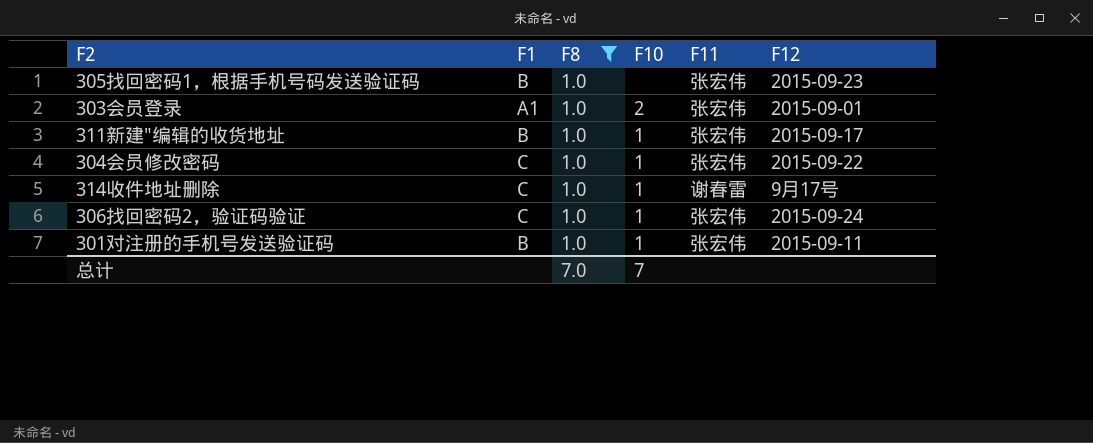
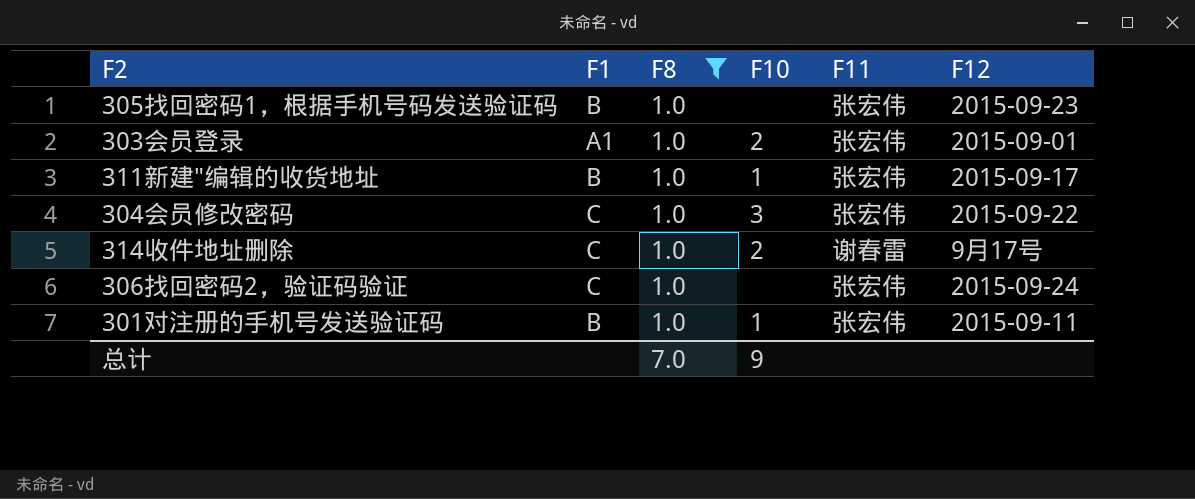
304会员修改密码 | F10: 1 -> 3
314收件地址删除 | F10: 1 -> 2
306找回密码2，验证码验证 | F10: 1 -> none
总计 | F10: 7 -> 9

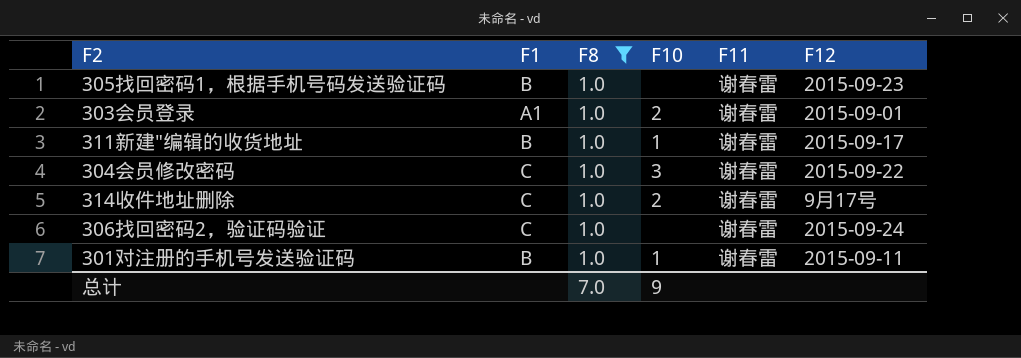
305找回密码1，根据手机号码发送验证码 | F11: 张宏伟 -> 谢春雷
303会员登录 | F11: 张宏伟 -> 谢春雷
311新建"编辑的收货地址 | F11: 张宏伟 -> 谢春雷
304会员修改密码 | F11: 张宏伟 -> 谢春雷
306找回密码2，验证码验证 | F11: 张宏伟 -> 谢春雷
301对注册的手机号发送验证码 | F11: 张宏伟 -> 谢春雷

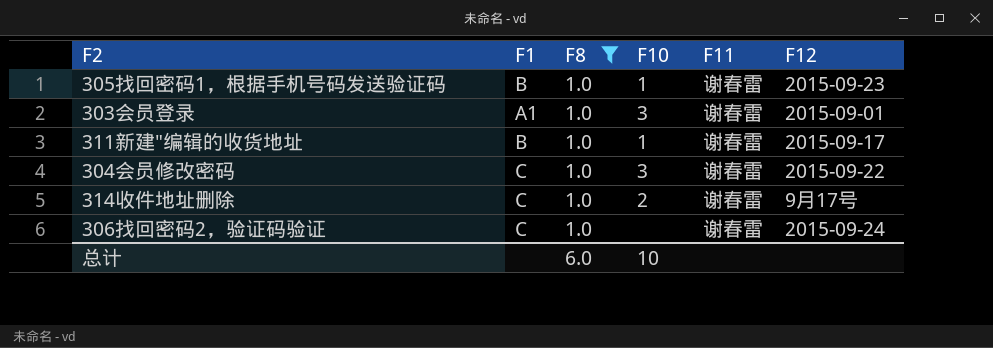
row 301对注册的手机号发送验证码: B | 1.0 | 1 | 谢春雷 | 2015-09-11 -> none
305找回密码1，根据手机号码发送验证码 | F10: none -> 1
303会员登录 | F10: 2 -> 3
总计 | F8: 7.0 -> 6.0
总计 | F10: 9 -> 10

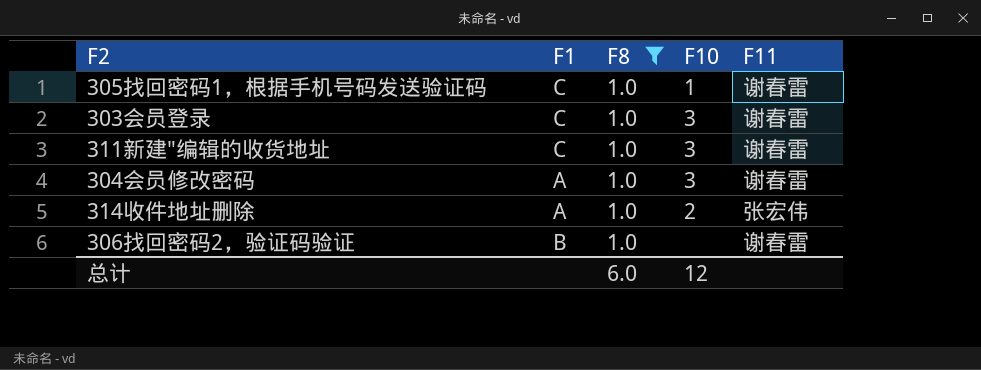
column F12 | position: 6 -> none
305找回密码1，根据手机号码发送验证码 | F1: B -> C
303会员登录 | F1: A1 -> C
311新建"编辑的收货地址 | F1: B -> C
311新建"编辑的收货地址 | F10: 1 -> 3
304会员修改密码 | F1: C -> A
314收件地址删除 | F1: C -> A
314收件地址删除 | F11: 谢春雷 -> 张宏伟
306找回密码2，验证码验证 | F1: C -> B
总计 | F10: 10 -> 12

